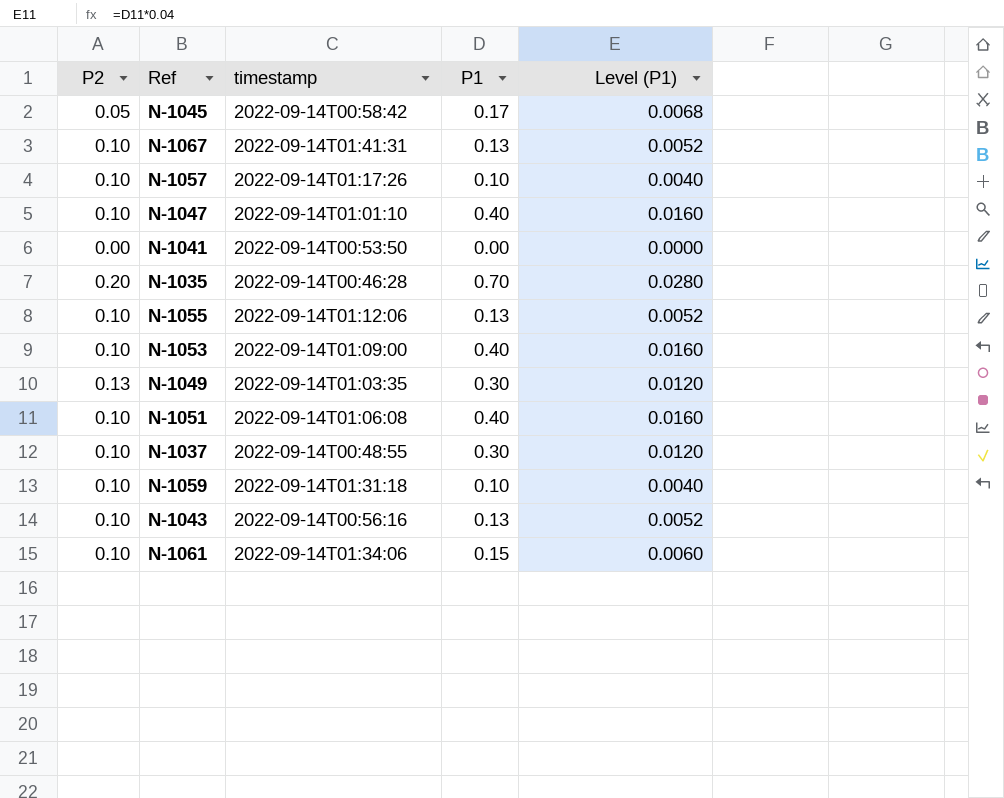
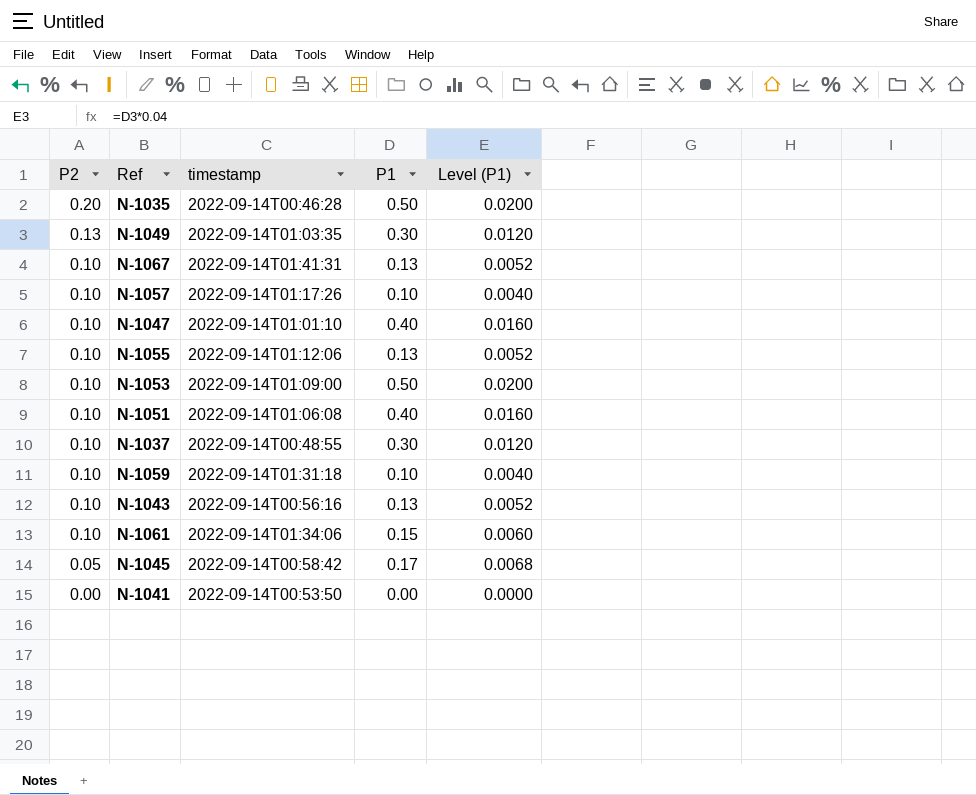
row order: none -> P2 descending
N-1035 | P1: 0.70 -> 0.50
N-1035 | Level (P1): 0.0280 -> 0.0200
N-1053 | P1: 0.40 -> 0.50
N-1053 | Level (P1): 0.0160 -> 0.0200

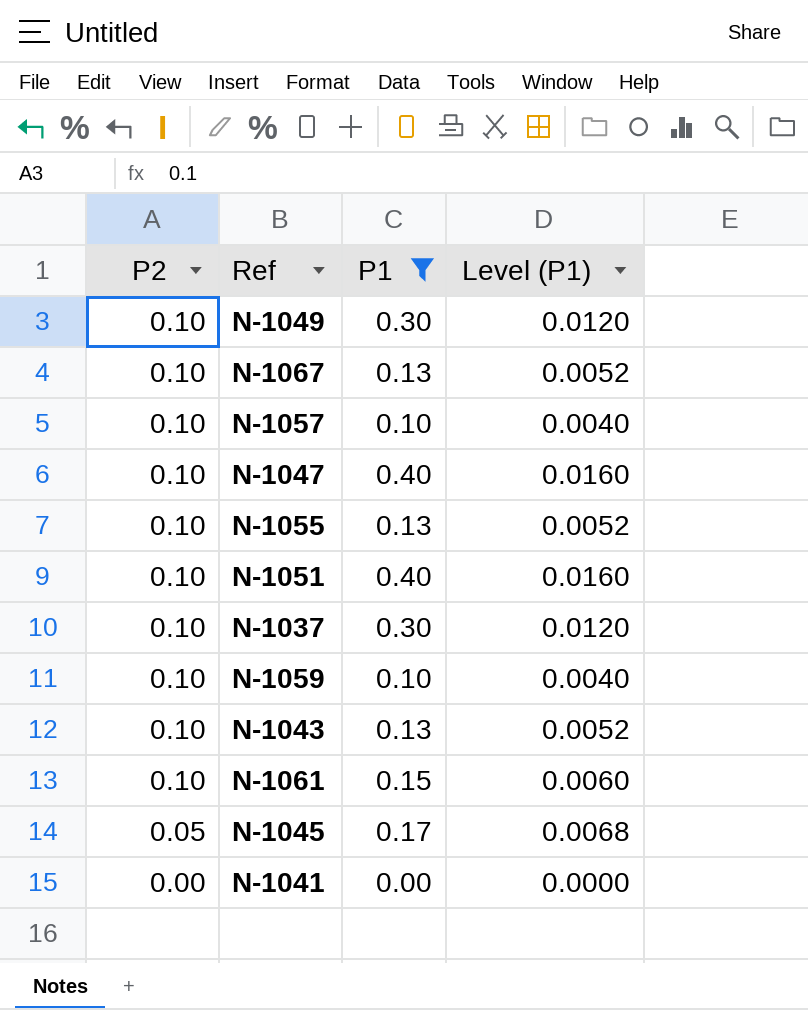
filter: none -> P1 != 0.50
column timestamp | position: 3 -> none
N-1049 | P2: 0.13 -> 0.10

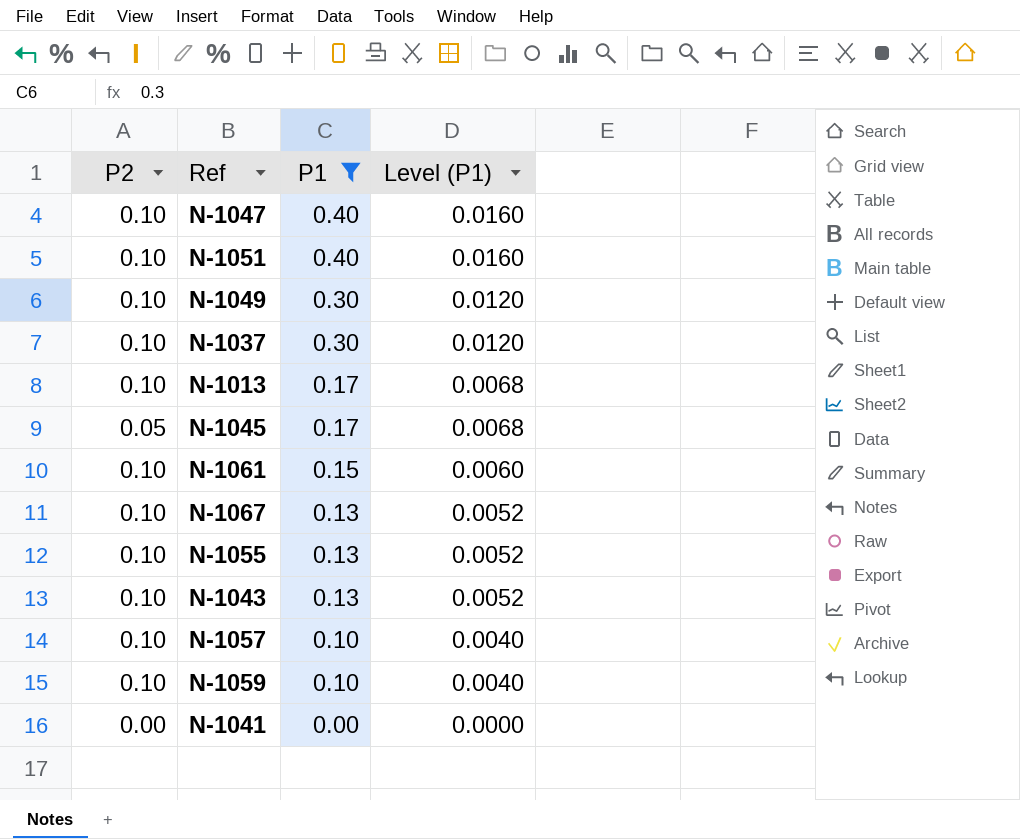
row order: P2 descending -> P1 descending
row N-1013: none -> 0.10 | 0.17 | 0.0068

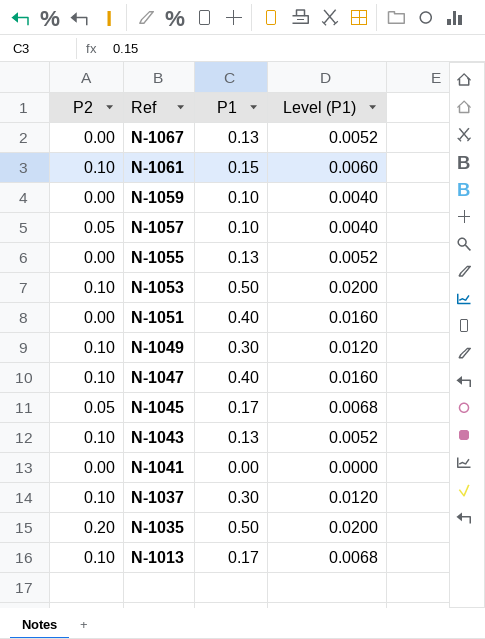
filter: P1 != 0.50 -> none
row order: P1 descending -> Ref descending
N-1067 | P2: 0.10 -> 0.00
N-1059 | P2: 0.10 -> 0.00
N-1057 | P2: 0.10 -> 0.05
N-1055 | P2: 0.10 -> 0.00
N-1051 | P2: 0.10 -> 0.00

